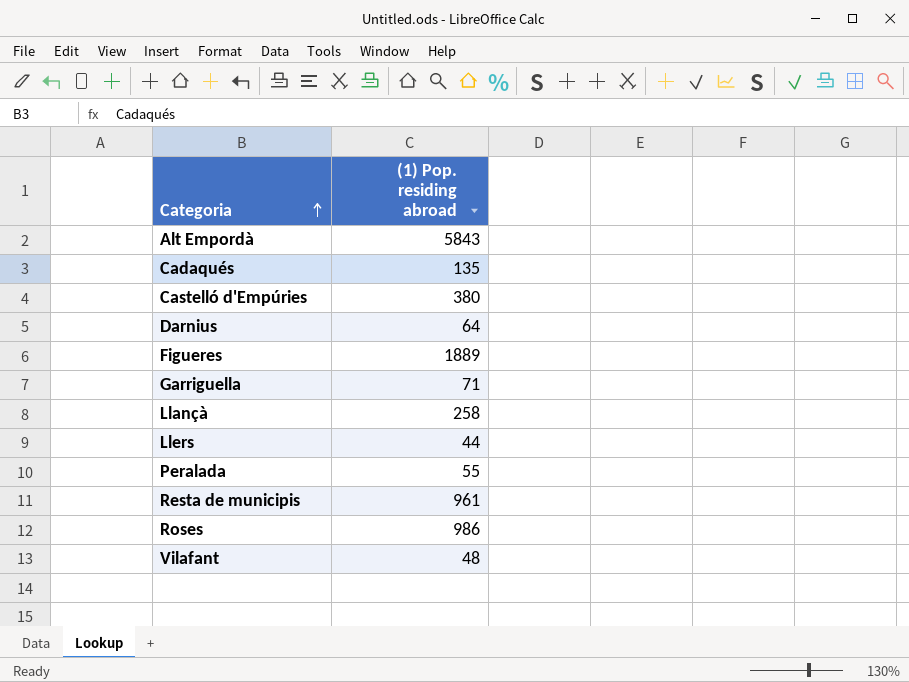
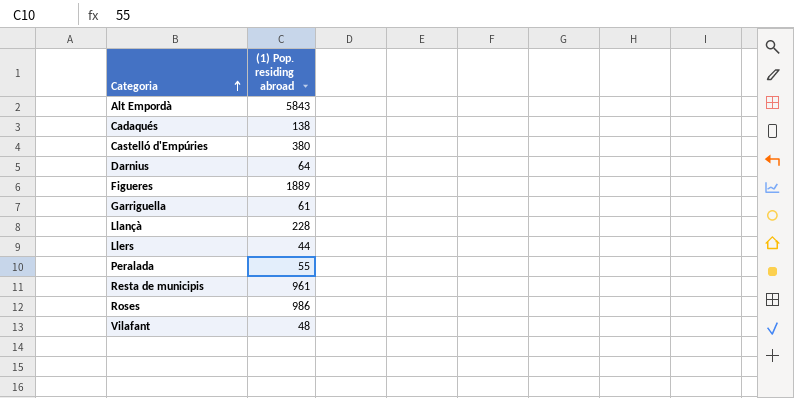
Cadaqués | (1) Pop. residing abroad: 135 -> 138
Garriguella | (1) Pop. residing abroad: 71 -> 61
Llançà | (1) Pop. residing abroad: 258 -> 228

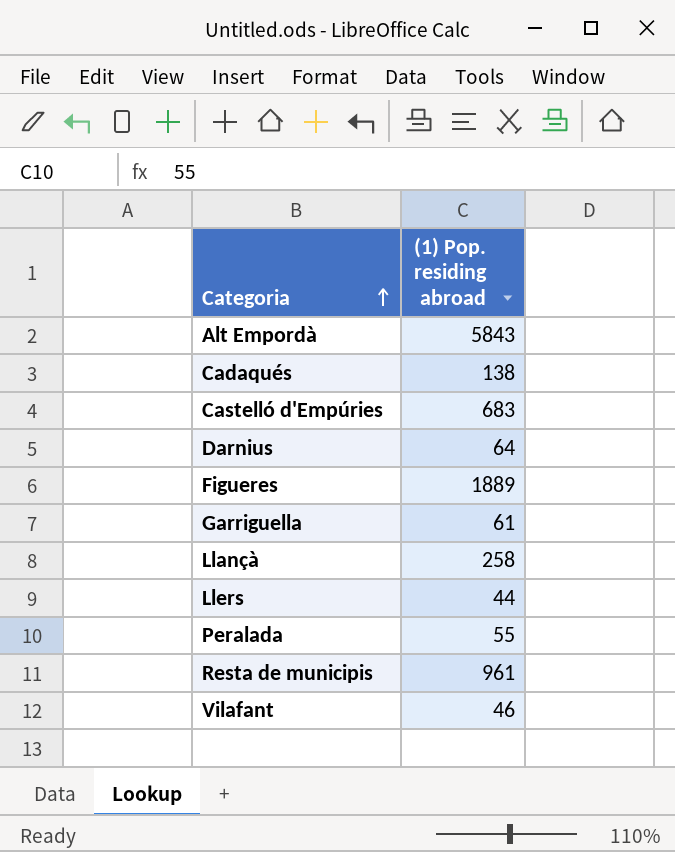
row Roses: 986 -> none
Castelló d'Empúries | (1) Pop. residing abroad: 380 -> 683
Llançà | (1) Pop. residing abroad: 228 -> 258
Vilafant | (1) Pop. residing abroad: 48 -> 46

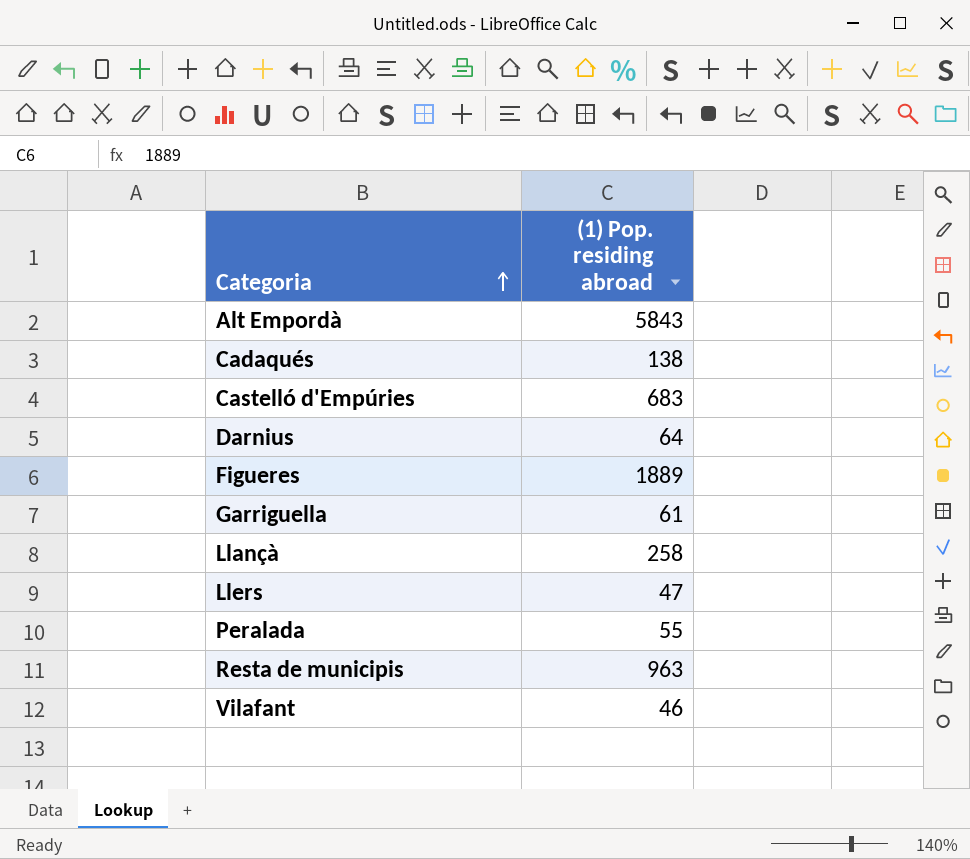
Llers | (1) Pop. residing abroad: 44 -> 47
Resta de municipis | (1) Pop. residing abroad: 961 -> 963

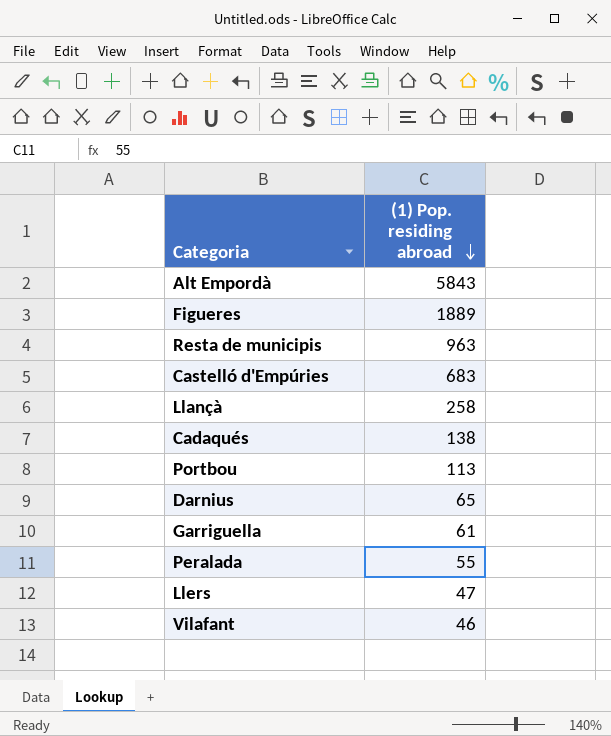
row order: Categoria ascending -> (1) Pop. residing abroad descending
row Portbou: none -> 113
Darnius | (1) Pop. residing abroad: 64 -> 65

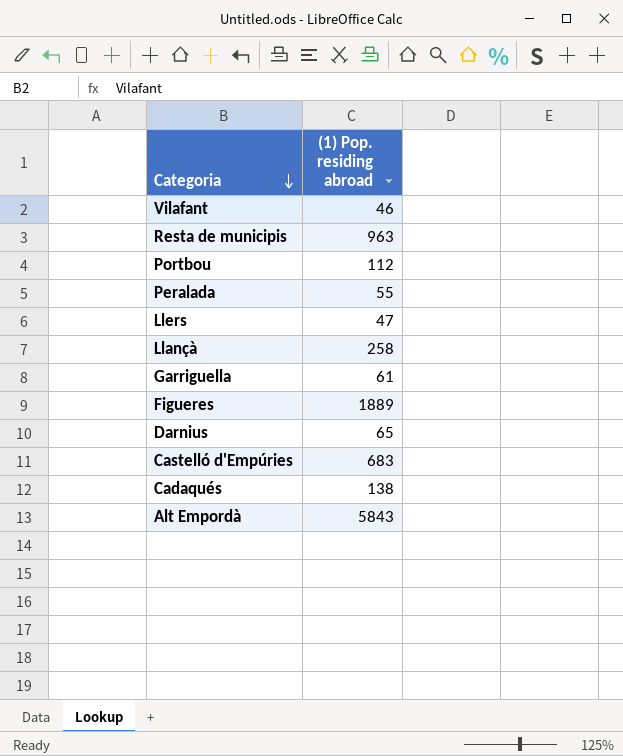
row order: (1) Pop. residing abroad descending -> Categoria descending
Portbou | (1) Pop. residing abroad: 113 -> 112

